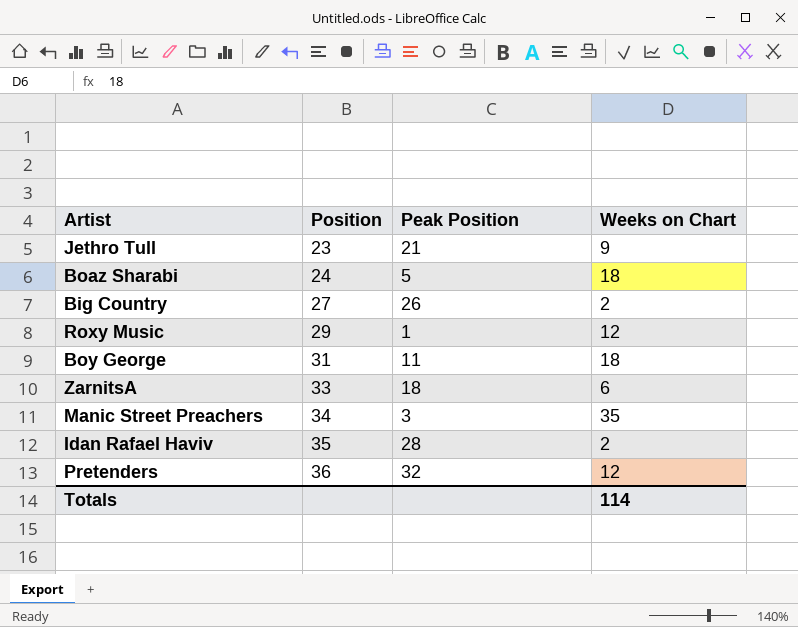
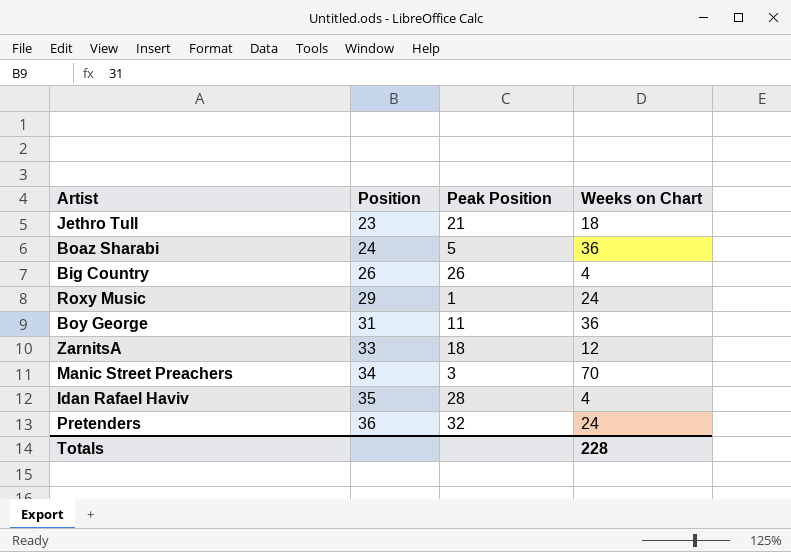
Jethro Tull | Weeks on Chart: 9 -> 18
Boaz Sharabi | Weeks on Chart: 18 -> 36
Big Country | Position: 27 -> 26
Big Country | Weeks on Chart: 2 -> 4
Roxy Music | Weeks on Chart: 12 -> 24
Boy George | Weeks on Chart: 18 -> 36
ZarnitsA | Weeks on Chart: 6 -> 12
Manic Street Preachers | Weeks on Chart: 35 -> 70
Idan Rafael Haviv | Weeks on Chart: 2 -> 4
Pretenders | Weeks on Chart: 12 -> 24
Totals | Weeks on Chart: 114 -> 228

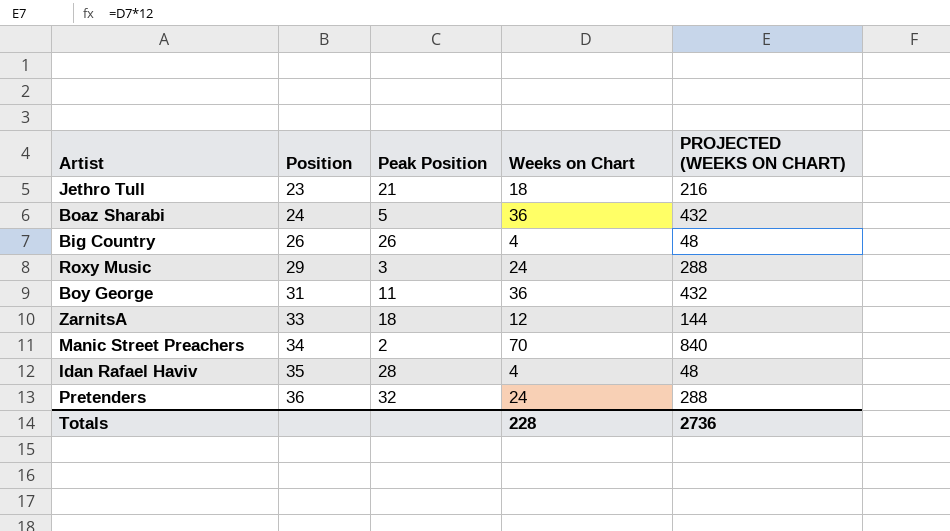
column PROJECTED (WEEKS ON CHART) | formula: none -> [Weeks on Chart] * 12
Roxy Music | Peak Position: 1 -> 3
Manic Street Preachers | Peak Position: 3 -> 2

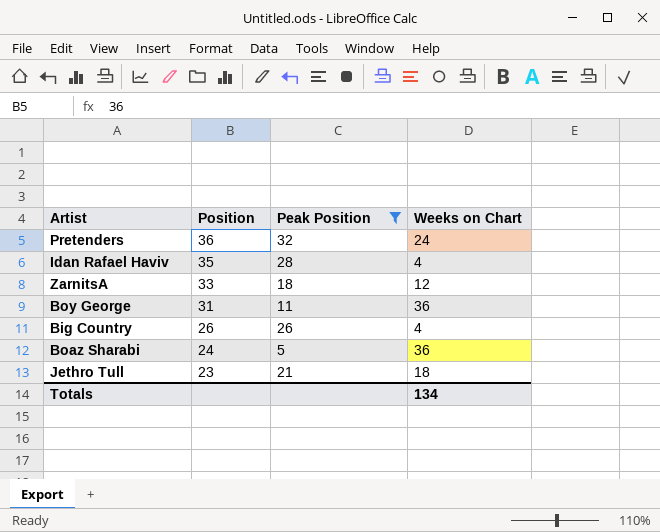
filter: none -> Peak Position >= 5
row order: Position ascending -> Position descending
column PROJECTED (WEEKS ON CHART) | formula: [Weeks on Chart] * 12 -> none
Totals | Weeks on Chart: 228 -> 134

